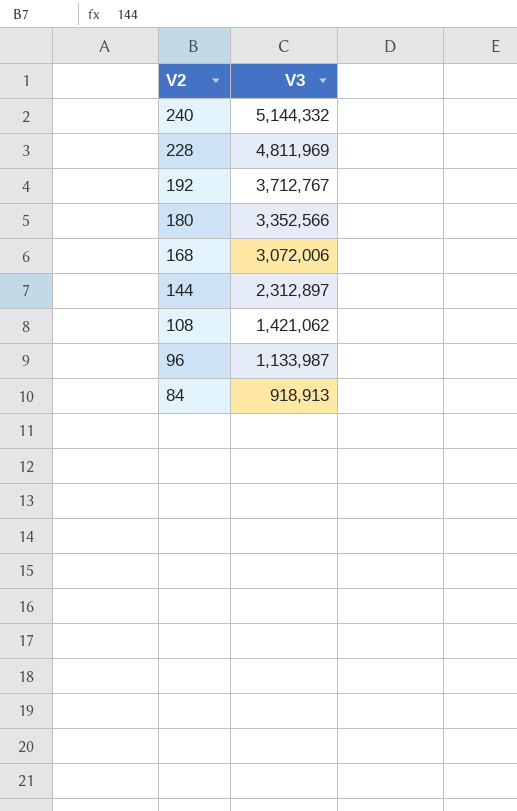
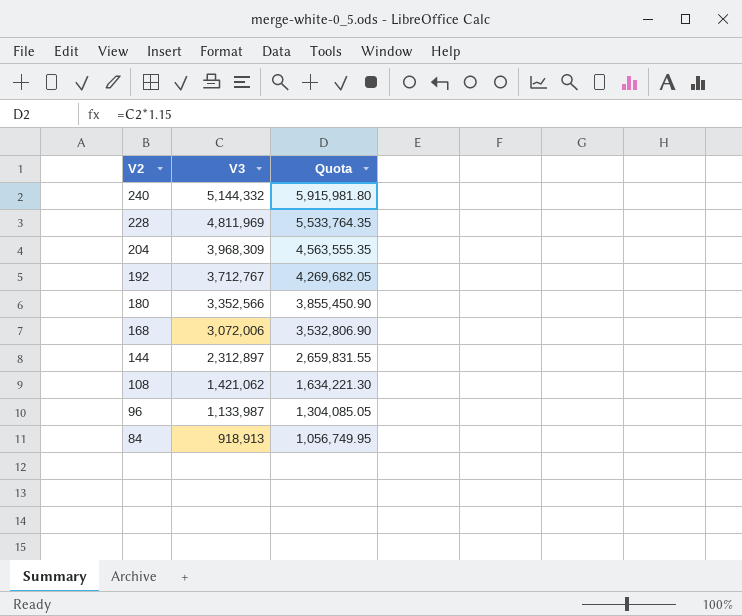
column Quota | formula: none -> [V3] * 1.15
row 204: none -> 3,968,309 | 4,563,555.35

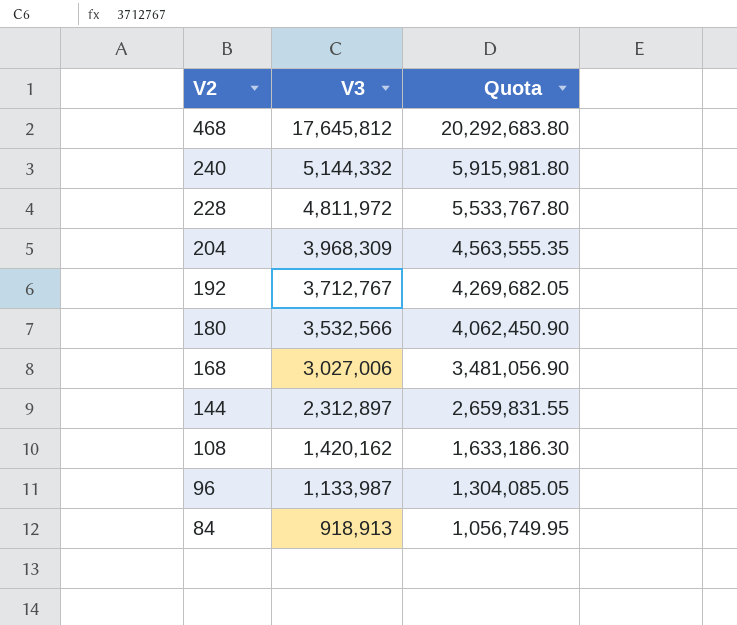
row 468: none -> 17,645,812 | 20,292,683.80
228 | V3: 4,811,969 -> 4,811,972
228 | Quota: 5,533,764.35 -> 5,533,767.80
180 | V3: 3,352,566 -> 3,532,566
180 | Quota: 3,855,450.90 -> 4,062,450.90
168 | V3: 3,072,006 -> 3,027,006
168 | Quota: 3,532,806.90 -> 3,481,056.90
108 | V3: 1,421,062 -> 1,420,162
108 | Quota: 1,634,221.30 -> 1,633,186.30

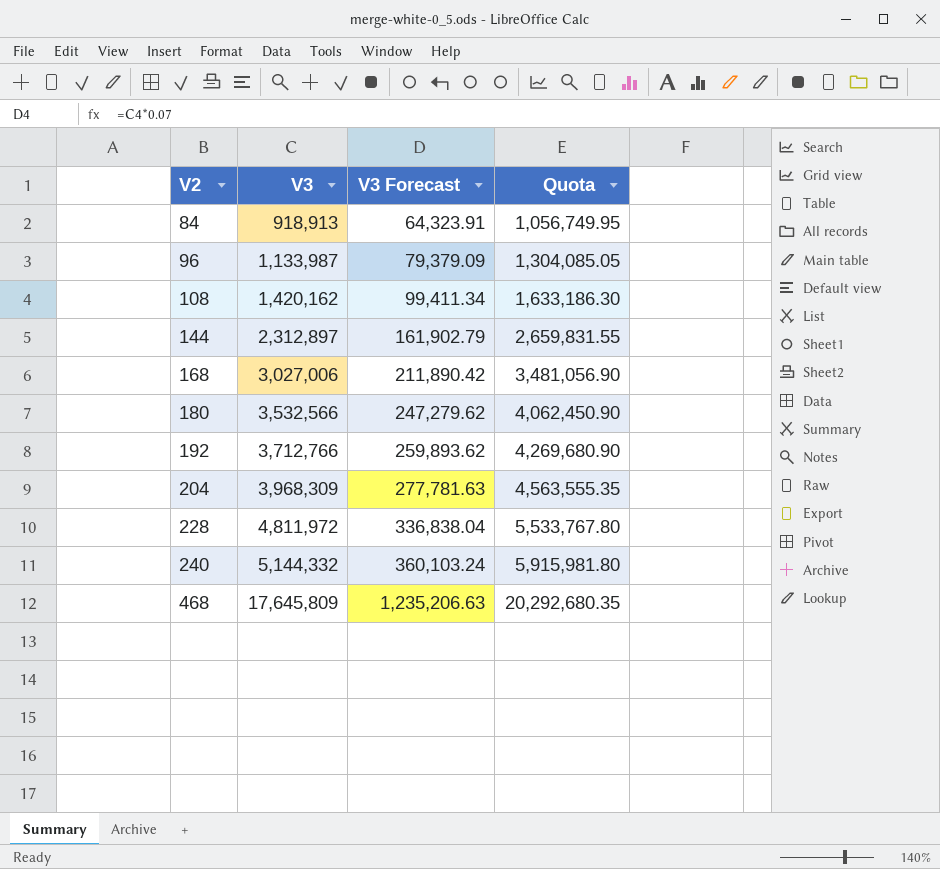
row order: V2 descending -> V2 ascending
column V3 Forecast | formula: none -> [V3] * 0.07
192 | V3: 3,712,767 -> 3,712,766
192 | Quota: 4,269,682.05 -> 4,269,680.90
468 | V3: 17,645,812 -> 17,645,809
468 | Quota: 20,292,683.80 -> 20,292,680.35

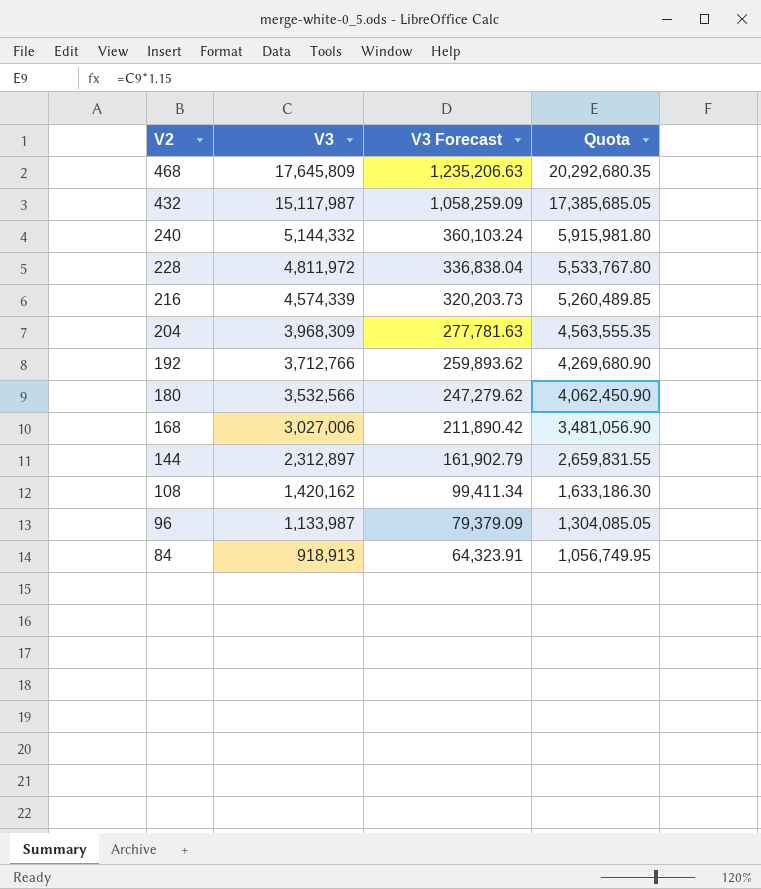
row order: V2 ascending -> V2 descending
row 432: none -> 15,117,987 | 1,058,259.09 | 17,385,685.05
row 216: none -> 4,574,339 | 320,203.73 | 5,260,489.85

